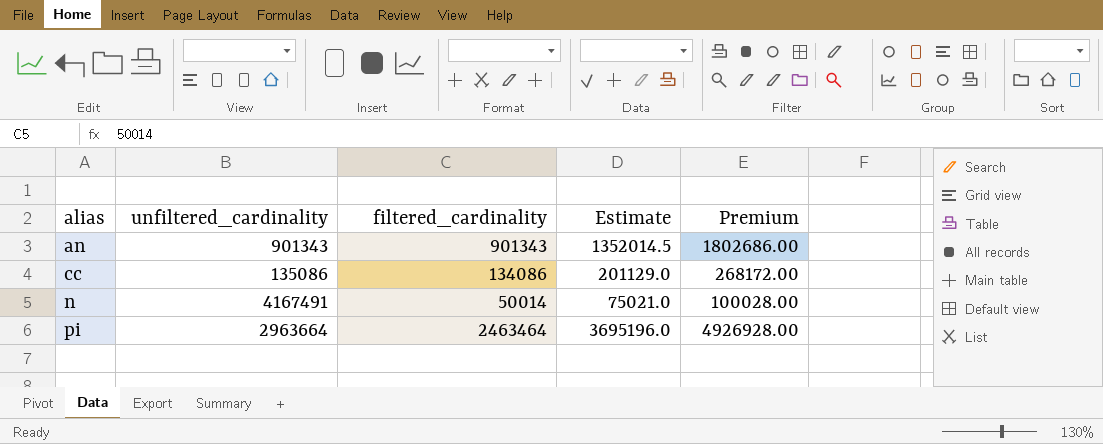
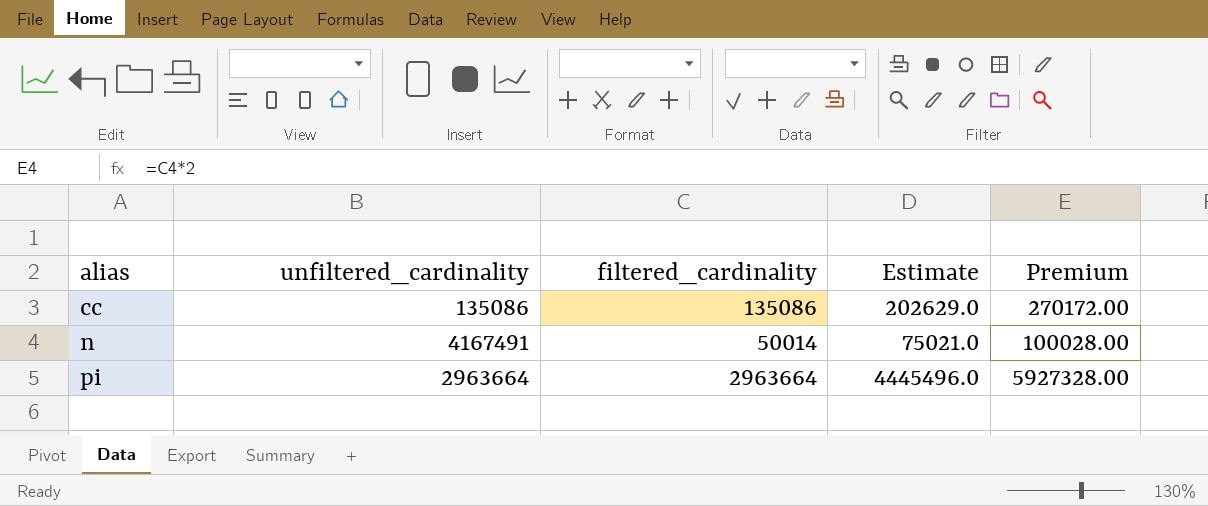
row an: 901343 | 901343 | 1352014.5 | 1802686.00 -> none
cc | filtered_cardinality: 134086 -> 135086
cc | Estimate: 201129.0 -> 202629.0
cc | Premium: 268172.00 -> 270172.00
pi | filtered_cardinality: 2463464 -> 2963664
pi | Estimate: 3695196.0 -> 4445496.0
pi | Premium: 4926928.00 -> 5927328.00

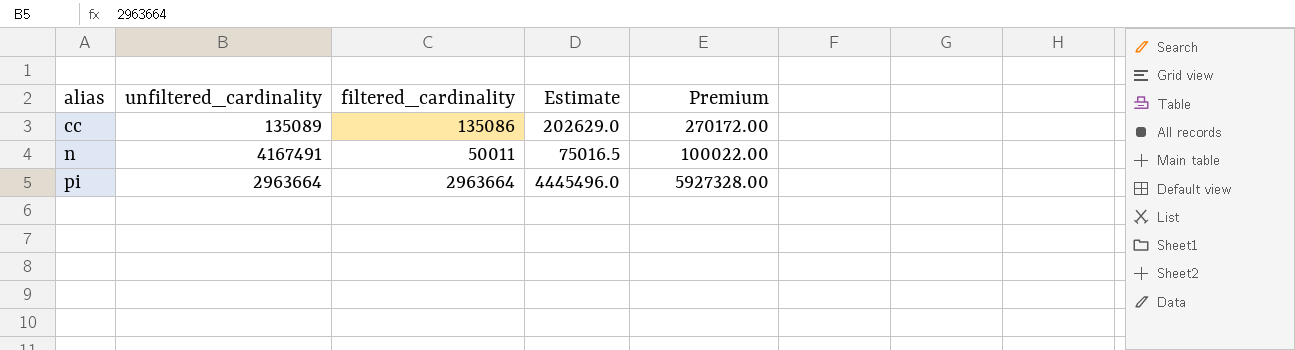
cc | unfiltered_cardinality: 135086 -> 135089
n | filtered_cardinality: 50014 -> 50011
n | Estimate: 75021.0 -> 75016.5
n | Premium: 100028.00 -> 100022.00

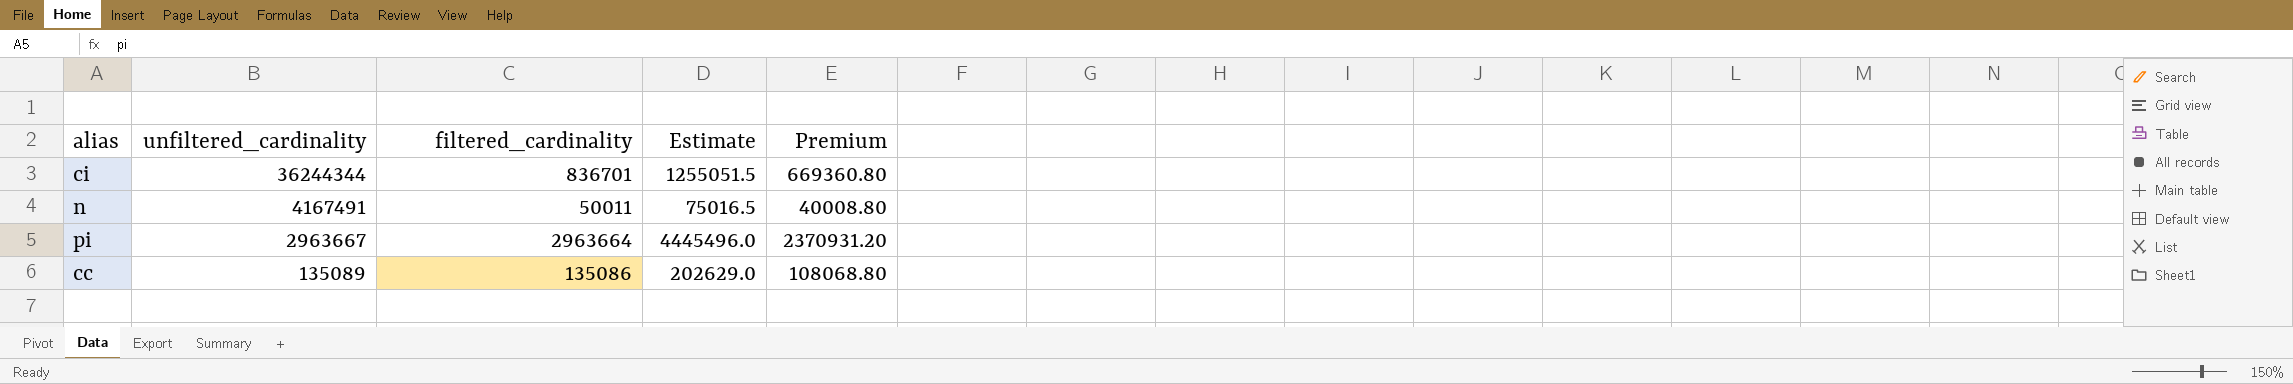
row order: alias ascending -> unfiltered_cardinality descending
column Premium | formula: [filtered_cardinality] * 2 -> [filtered_cardinality] * 0.8
row ci: none -> 36244344 | 836701 | 1255051.5 | 669360.80
pi | unfiltered_cardinality: 2963664 -> 2963667

